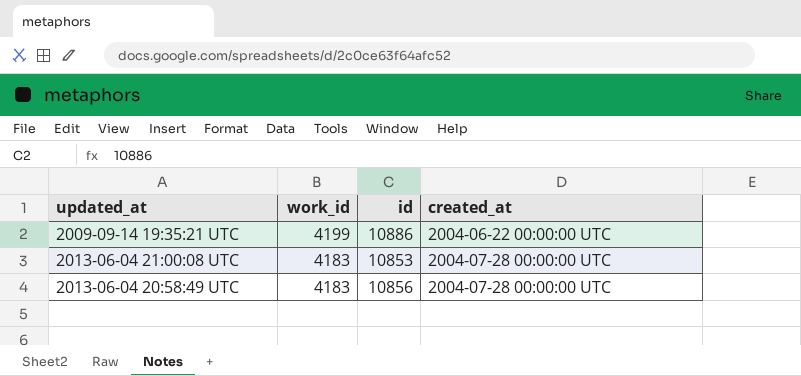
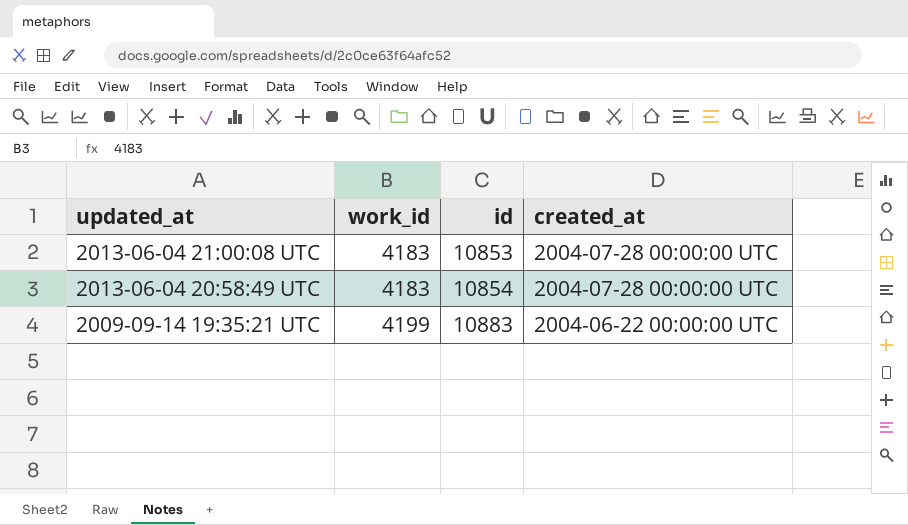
row order: work_id descending -> updated_at descending
2013-06-04 20:58:49 UTC | id: 10856 -> 10854
2009-09-14 19:35:21 UTC | id: 10886 -> 10883

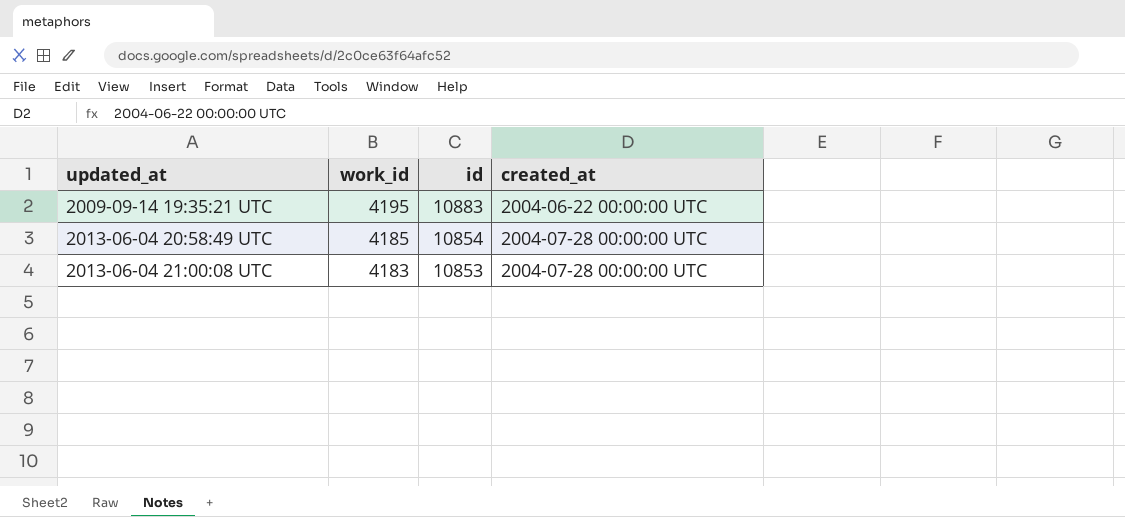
row order: updated_at descending -> updated_at ascending
2009-09-14 19:35:21 UTC | work_id: 4199 -> 4195
2013-06-04 20:58:49 UTC | work_id: 4183 -> 4185

